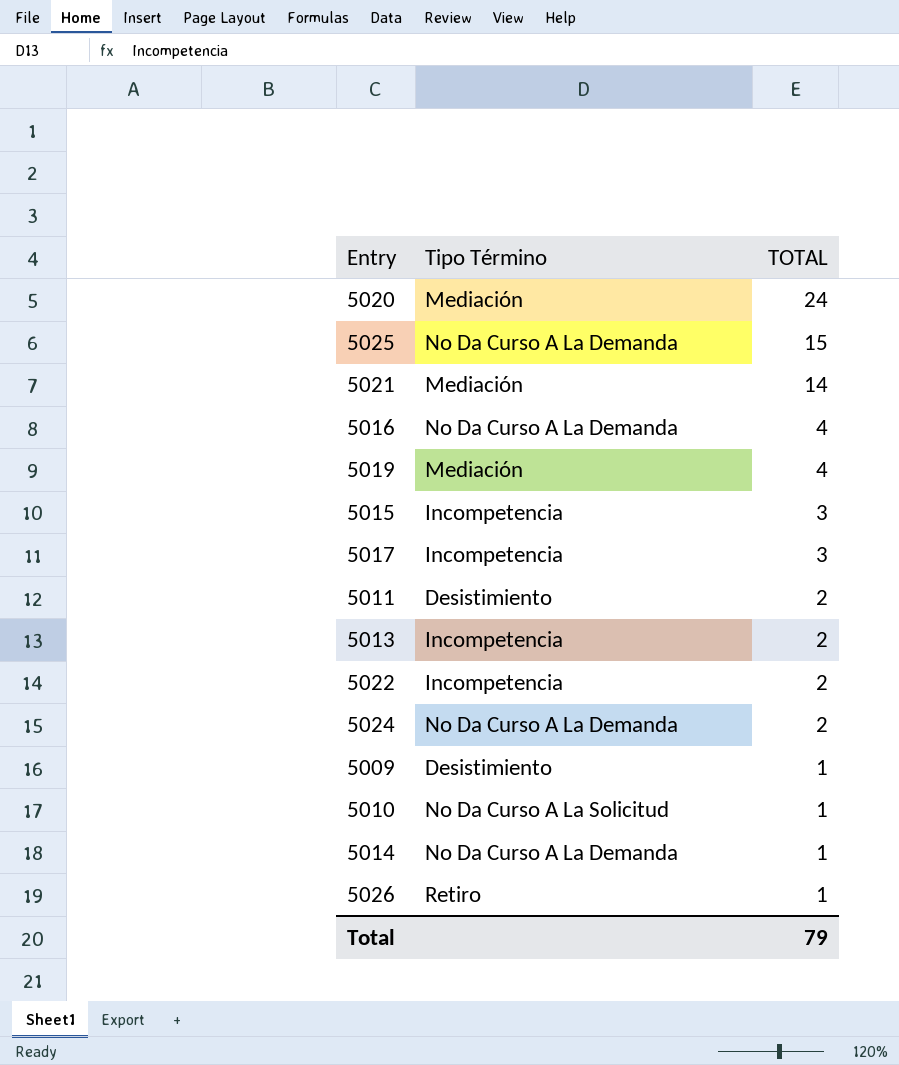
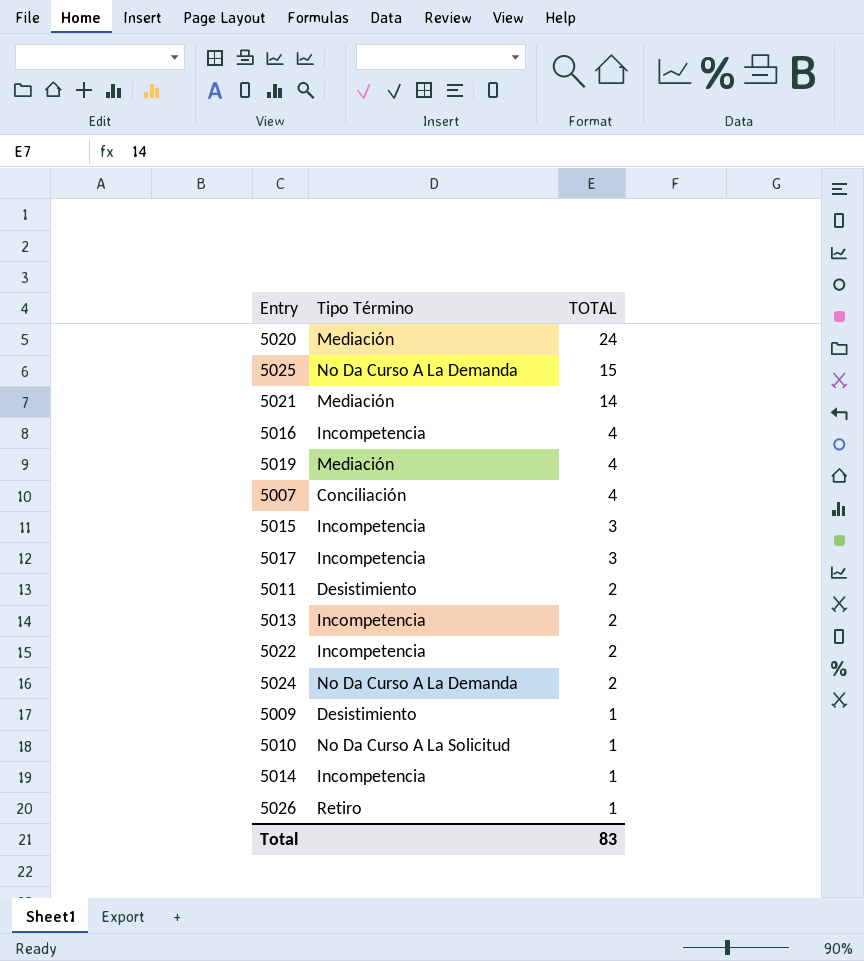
5016 | Tipo Término: No Da Curso A La Demanda -> Incompetencia
row 5007: none -> Conciliación | 4
5014 | Tipo Término: No Da Curso A La Demanda -> Incompetencia
Total | TOTAL: 79 -> 83

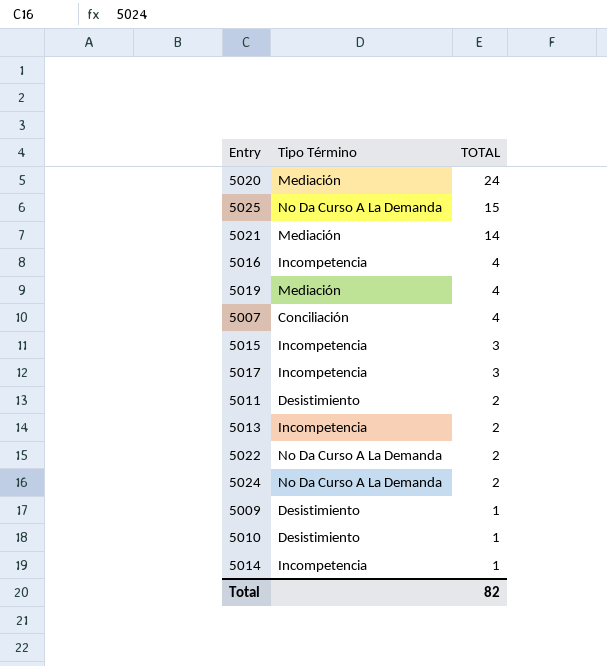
row 5026: Retiro | 1 -> none
5022 | Tipo Término: Incompetencia -> No Da Curso A La Demanda
5010 | Tipo Término: No Da Curso A La Solicitud -> Desistimiento
Total | TOTAL: 83 -> 82

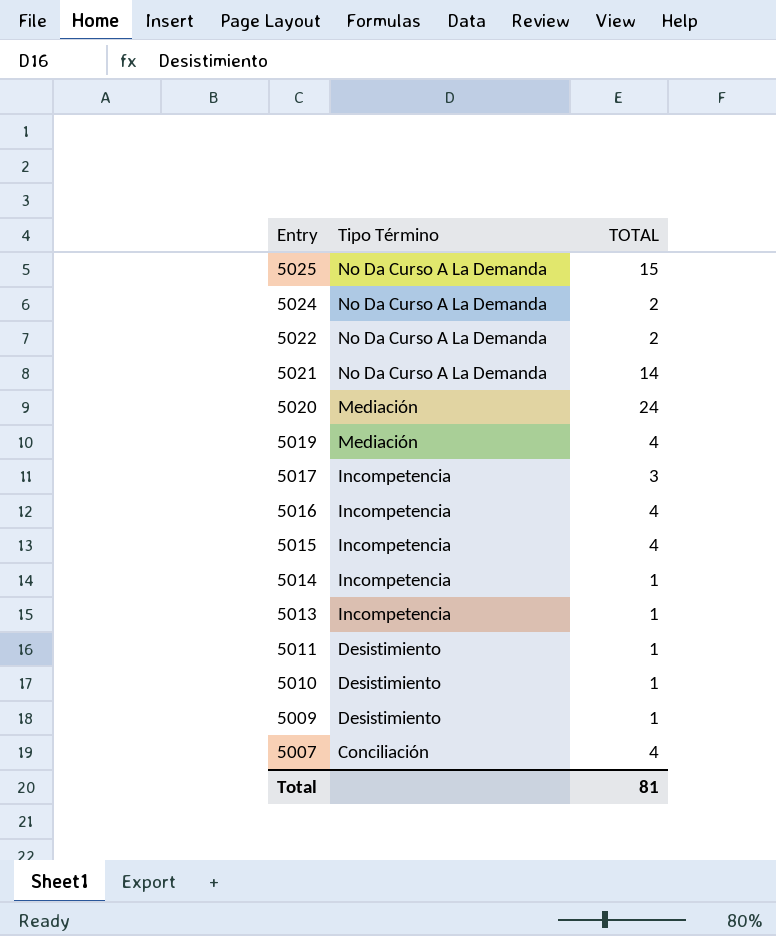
row order: TOTAL descending -> Entry descending
5021 | Tipo Término: Mediación -> No Da Curso A La Demanda
5015 | TOTAL: 3 -> 4
5013 | TOTAL: 2 -> 1
5011 | TOTAL: 2 -> 1
Total | TOTAL: 82 -> 81

